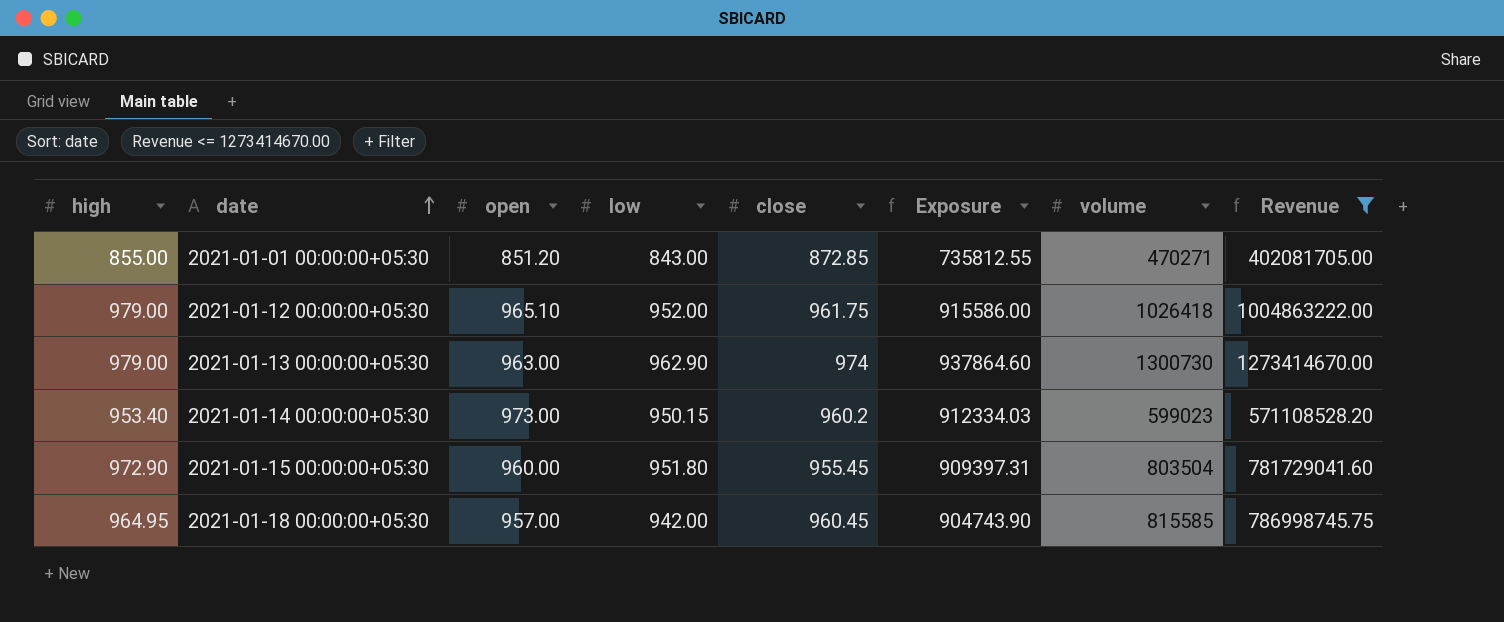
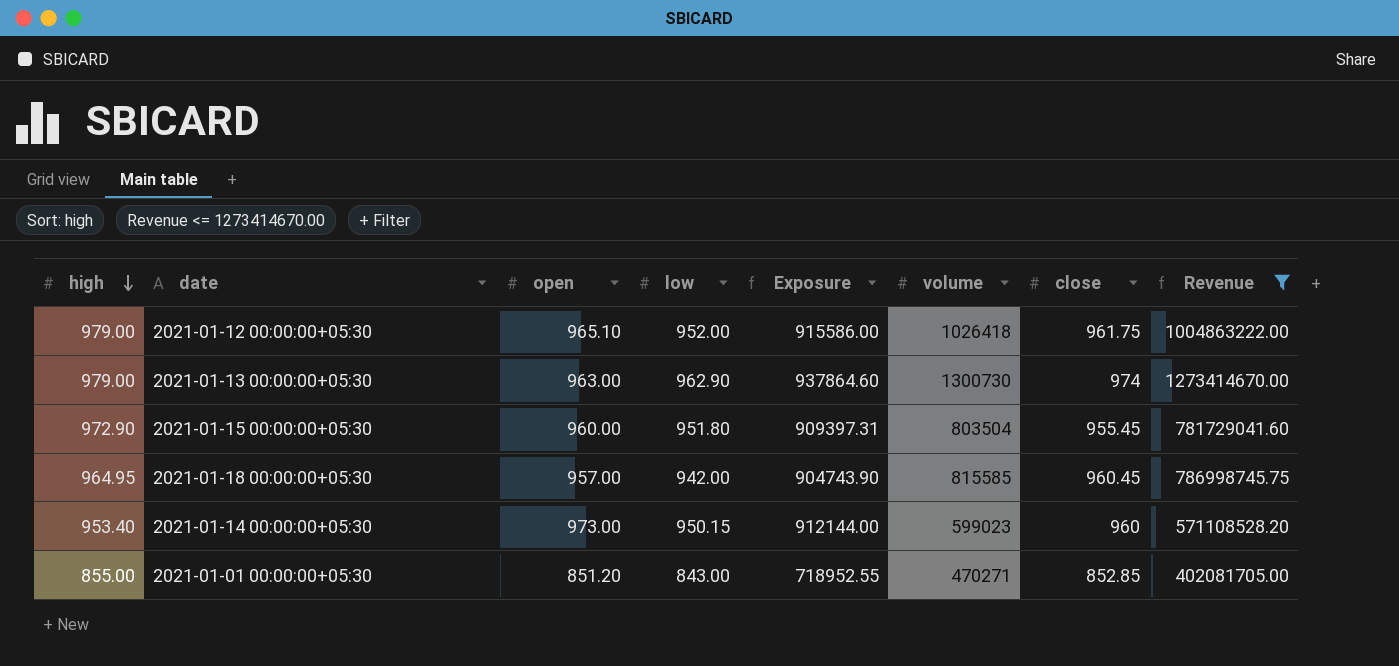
row order: date ascending -> high descending
column close | position: 5 -> 7
2021-01-14 00:00:00+05:30 | Exposure: 912334.03 -> 912144.00
2021-01-14 00:00:00+05:30 | close: 960.2 -> 960
2021-01-01 00:00:00+05:30 | Exposure: 735812.55 -> 718952.55
2021-01-01 00:00:00+05:30 | close: 872.85 -> 852.85

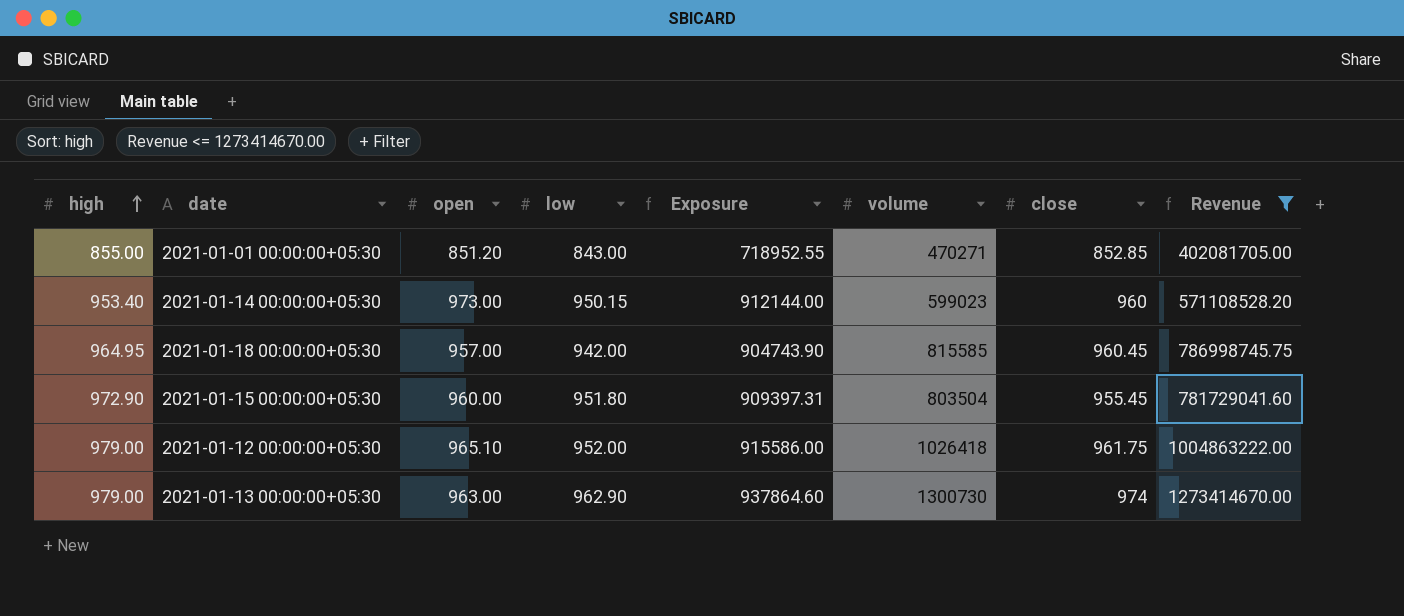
row order: high descending -> high ascending

